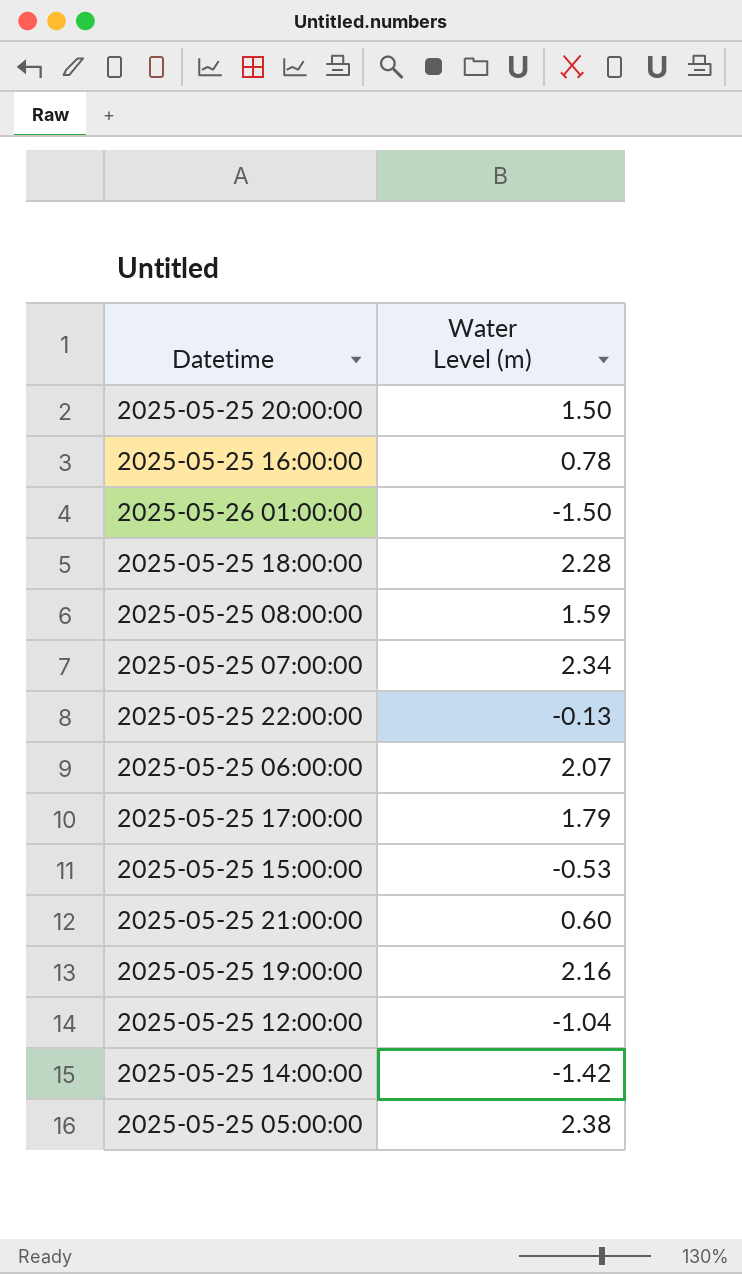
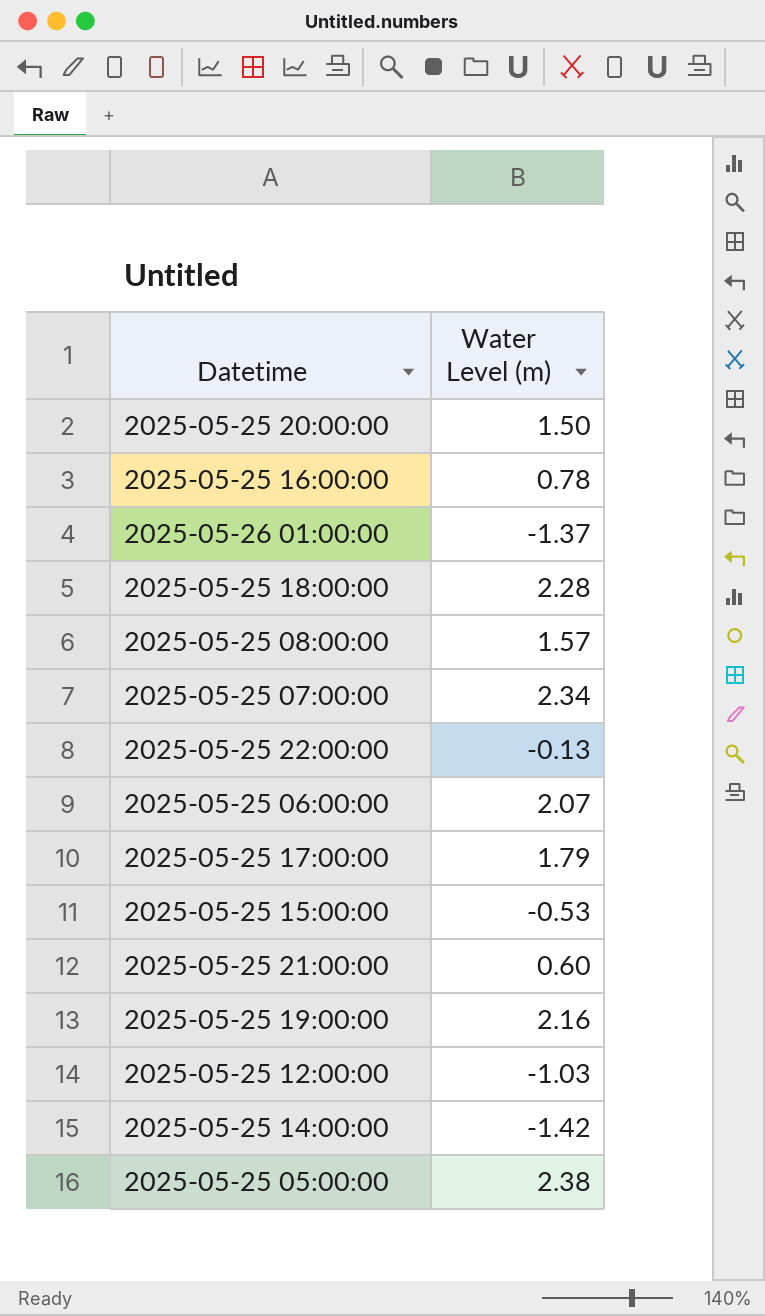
2025-05-26 01:00:00 | Water Level (m): -1.50 -> -1.37
2025-05-25 08:00:00 | Water Level (m): 1.59 -> 1.57
2025-05-25 12:00:00 | Water Level (m): -1.04 -> -1.03

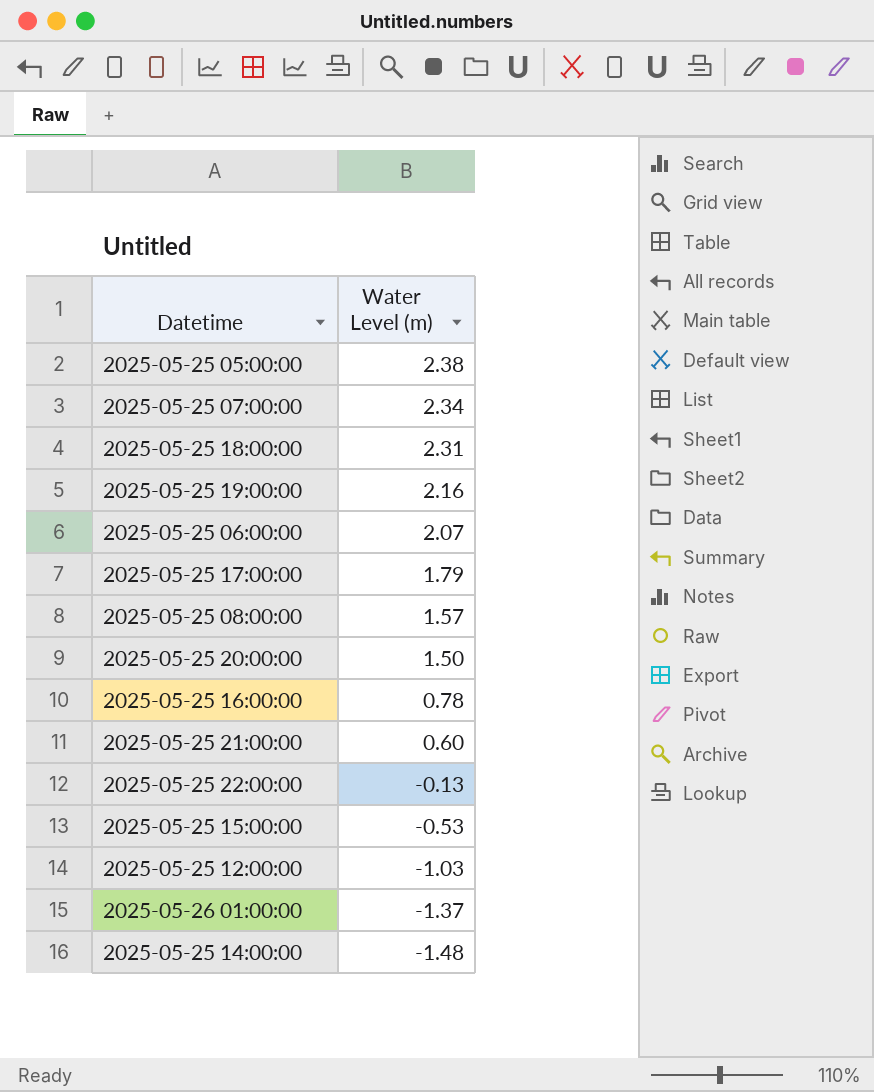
row order: none -> Water Level (m) descending
2025-05-25 18:00:00 | Water Level (m): 2.28 -> 2.31
2025-05-25 14:00:00 | Water Level (m): -1.42 -> -1.48

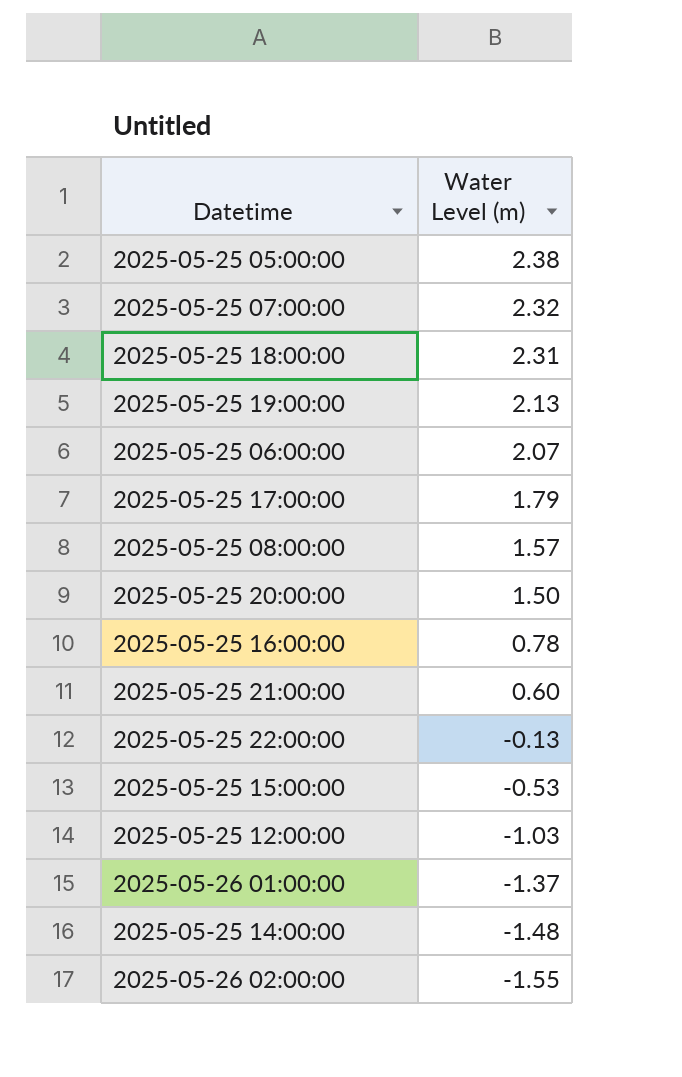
2025-05-25 07:00:00 | Water Level (m): 2.34 -> 2.32
2025-05-25 19:00:00 | Water Level (m): 2.16 -> 2.13
row 2025-05-26 02:00:00: none -> -1.55

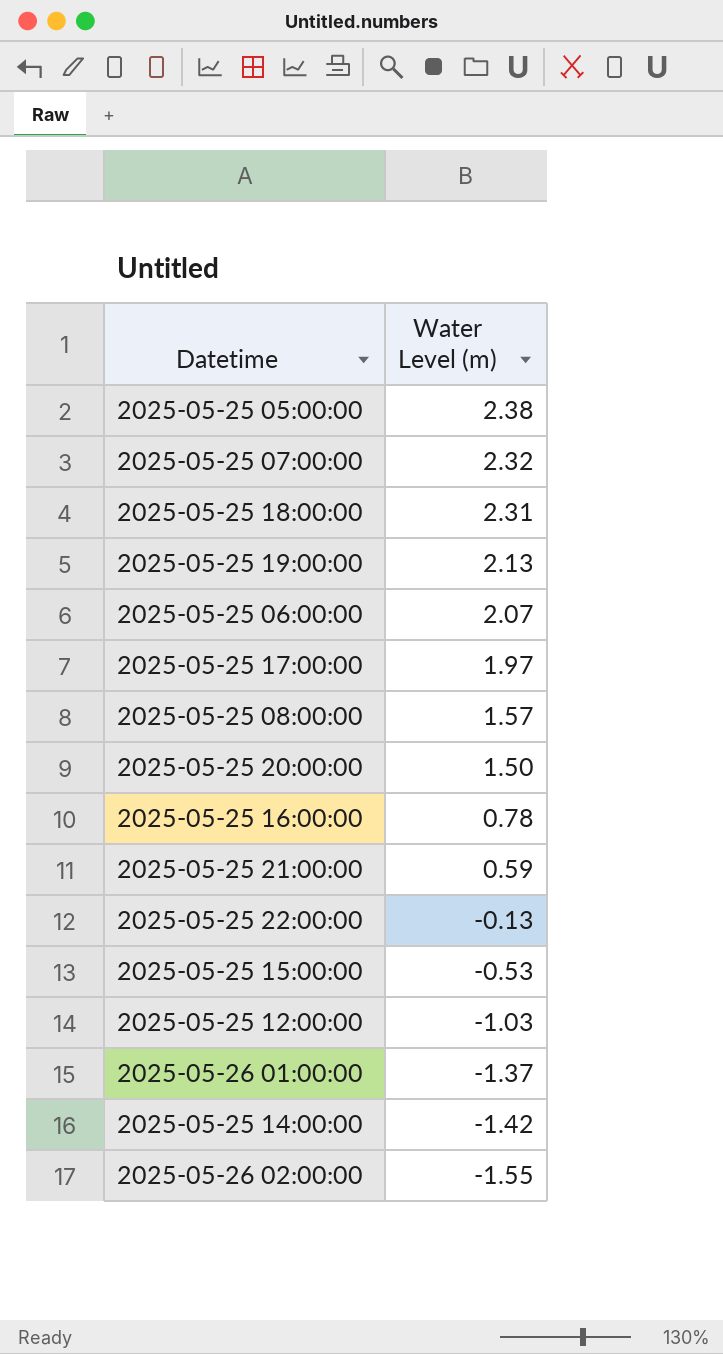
2025-05-25 17:00:00 | Water Level (m): 1.79 -> 1.97
2025-05-25 21:00:00 | Water Level (m): 0.60 -> 0.59
2025-05-25 14:00:00 | Water Level (m): -1.48 -> -1.42

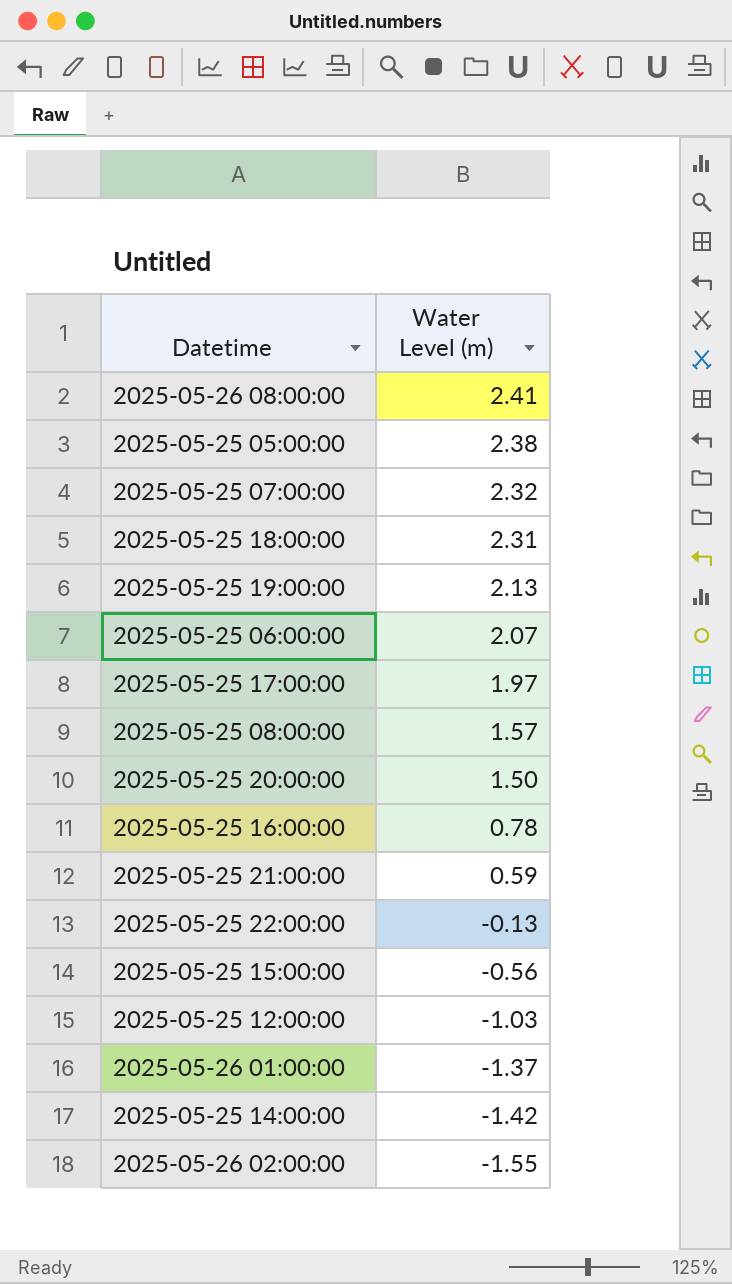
row 2025-05-26 08:00:00: none -> 2.41
2025-05-25 15:00:00 | Water Level (m): -0.53 -> -0.56

